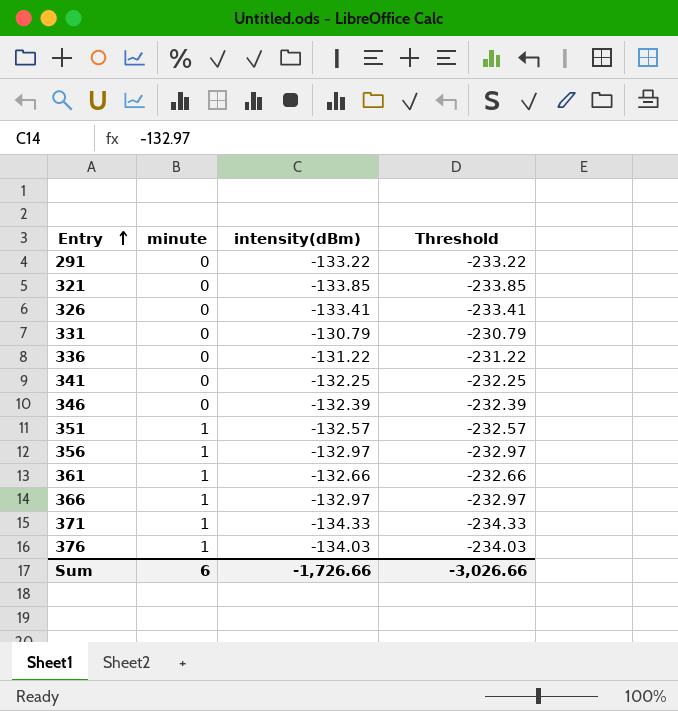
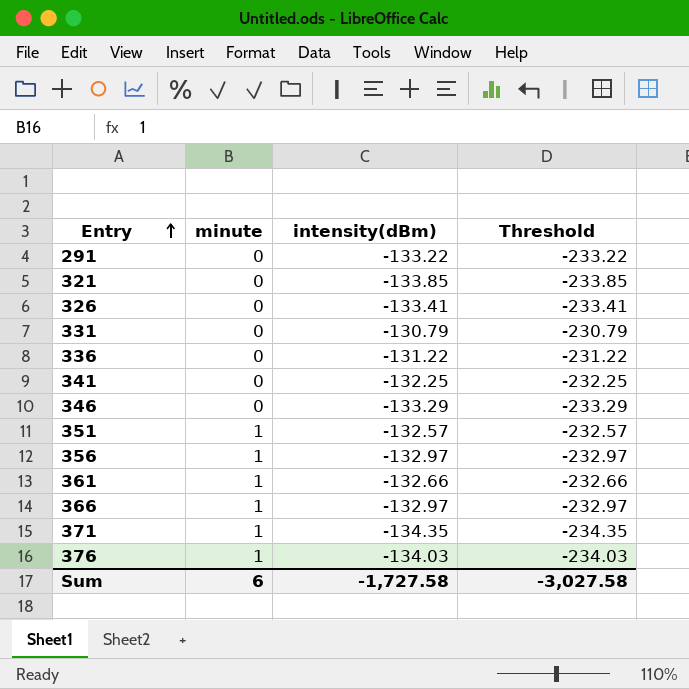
346 | intensity(dBm): -132.39 -> -133.29
346 | Threshold: -232.39 -> -233.29
371 | intensity(dBm): -134.33 -> -134.35
371 | Threshold: -234.33 -> -234.35
Sum | intensity(dBm): -1,726.66 -> -1,727.58
Sum | Threshold: -3,026.66 -> -3,027.58

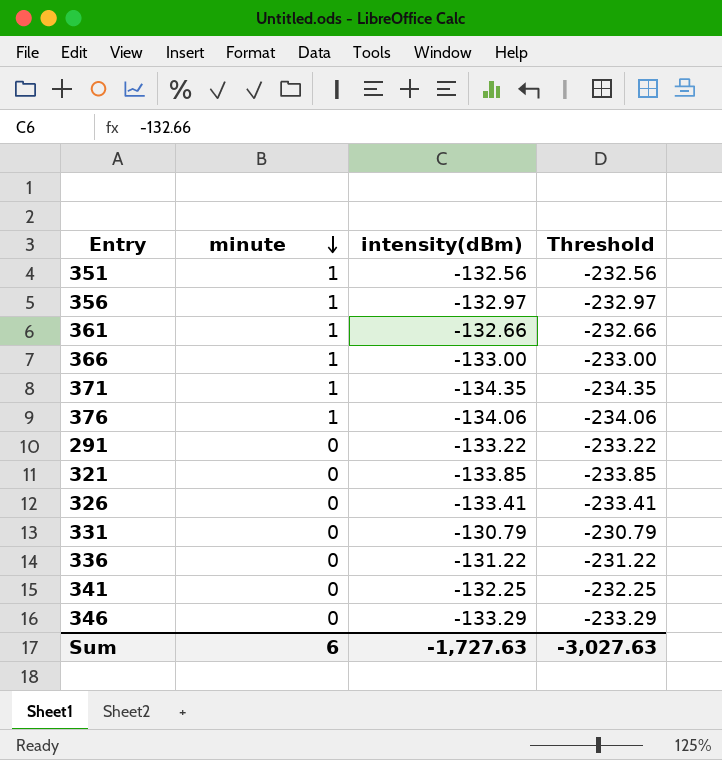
row order: Entry ascending -> minute descending
351 | intensity(dBm): -132.57 -> -132.56
351 | Threshold: -232.57 -> -232.56
366 | intensity(dBm): -132.97 -> -133.00
366 | Threshold: -232.97 -> -233.00
376 | intensity(dBm): -134.03 -> -134.06
376 | Threshold: -234.03 -> -234.06
Sum | intensity(dBm): -1,727.58 -> -1,727.63
Sum | Threshold: -3,027.58 -> -3,027.63

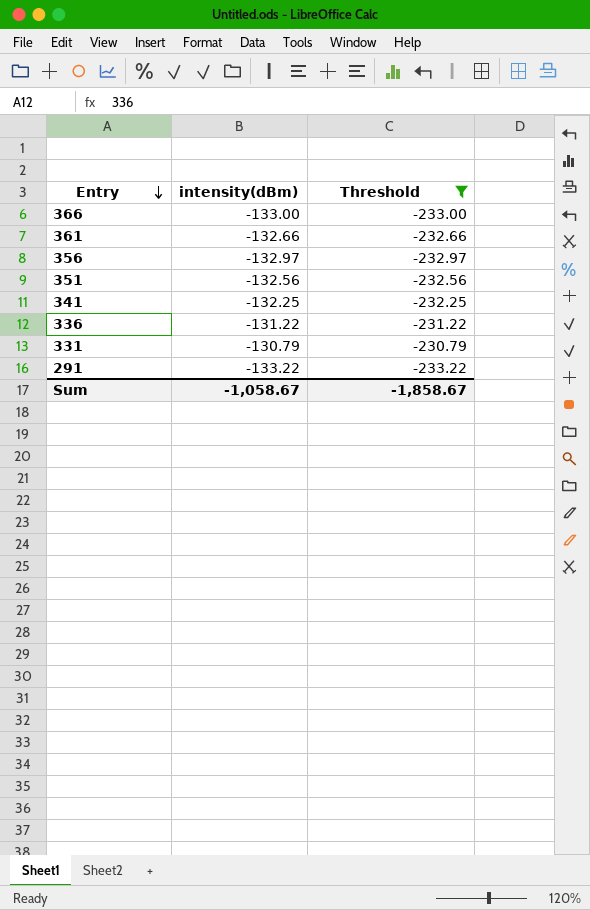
filter: none -> Threshold >= -233.22
row order: minute descending -> Entry descending
column minute | position: 2 -> none
Sum | intensity(dBm): -1,727.63 -> -1,058.67
Sum | Threshold: -3,027.63 -> -1,858.67

